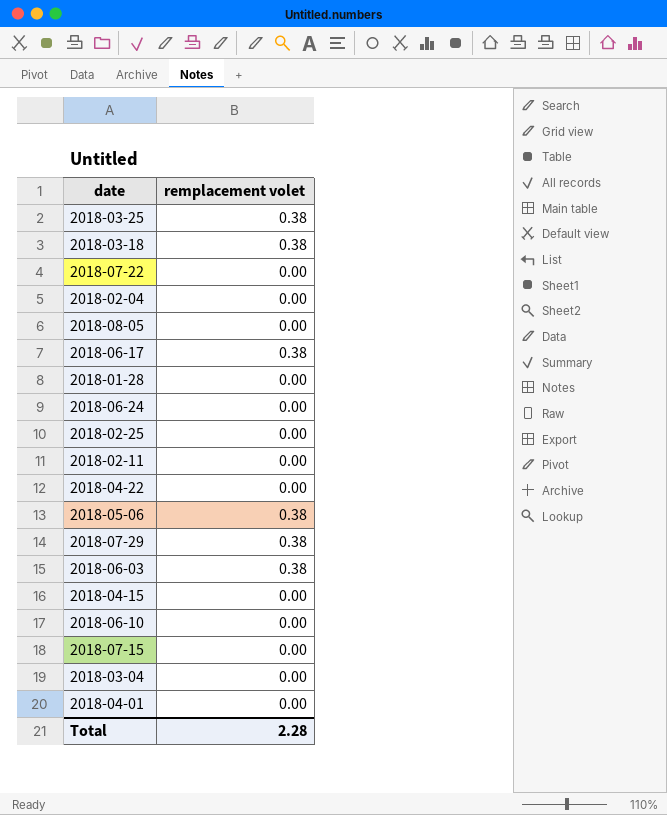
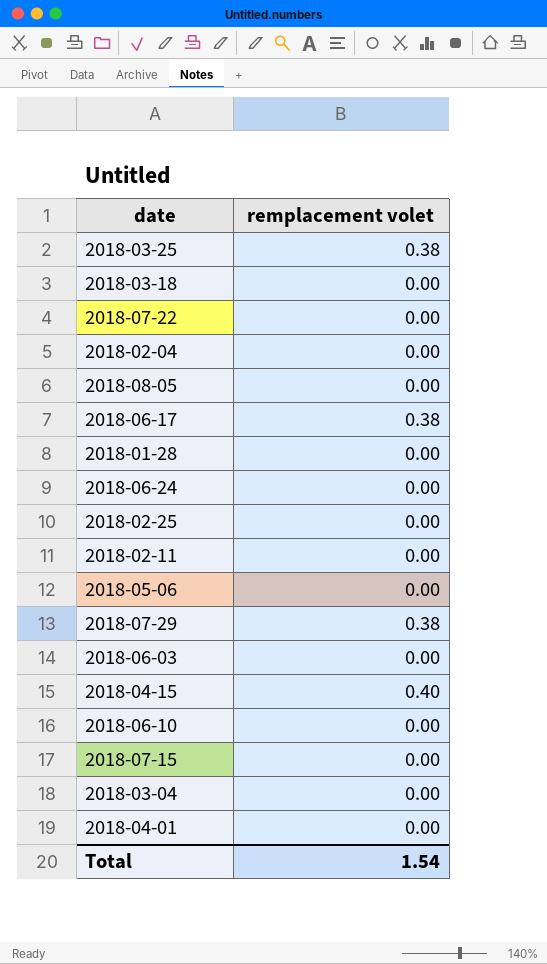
row 2018-04-22: 0.00 -> none
2018-03-18 | remplacement volet: 0.38 -> 0.00
2018-05-06 | remplacement volet: 0.38 -> 0.00
2018-06-03 | remplacement volet: 0.38 -> 0.00
2018-04-15 | remplacement volet: 0.00 -> 0.40
Total | remplacement volet: 2.28 -> 1.54

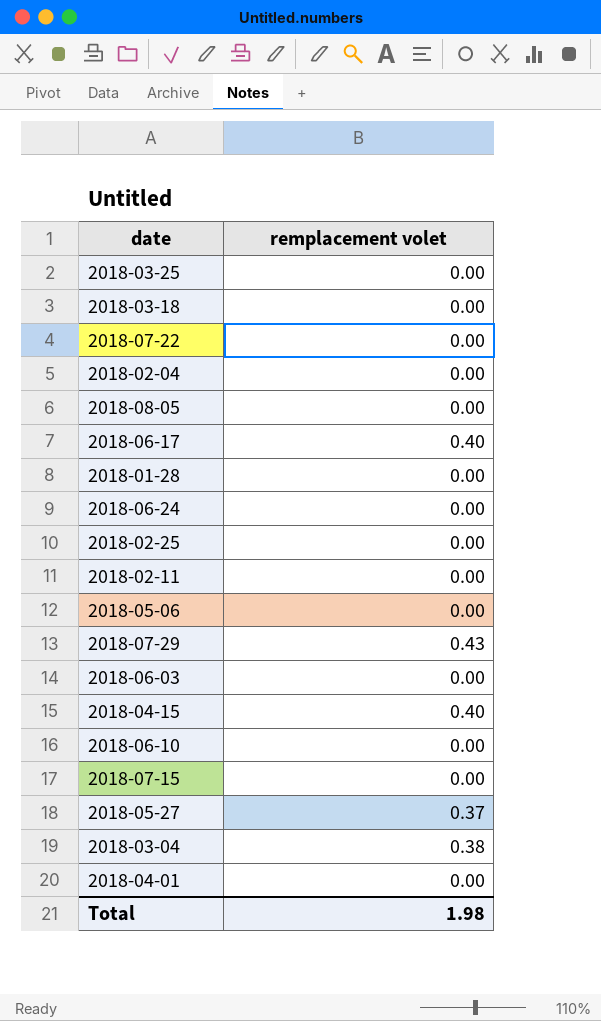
2018-03-25 | remplacement volet: 0.38 -> 0.00
2018-06-17 | remplacement volet: 0.38 -> 0.40
2018-07-29 | remplacement volet: 0.38 -> 0.43
row 2018-05-27: none -> 0.37
2018-03-04 | remplacement volet: 0.00 -> 0.38
Total | remplacement volet: 1.54 -> 1.98

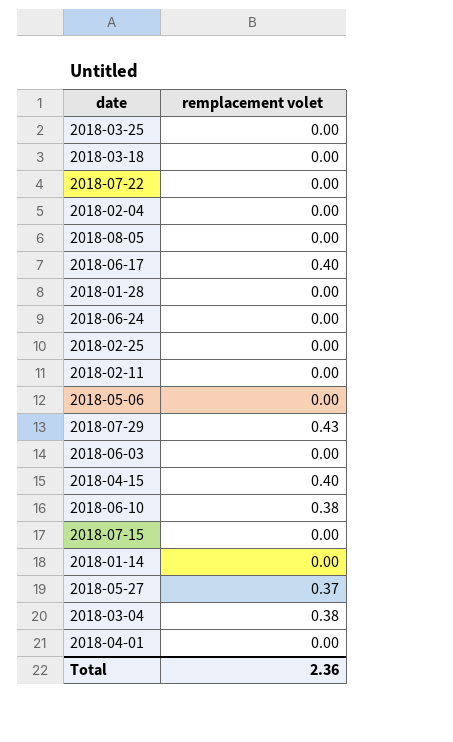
2018-06-10 | remplacement volet: 0.00 -> 0.38
row 2018-01-14: none -> 0.00
Total | remplacement volet: 1.98 -> 2.36

